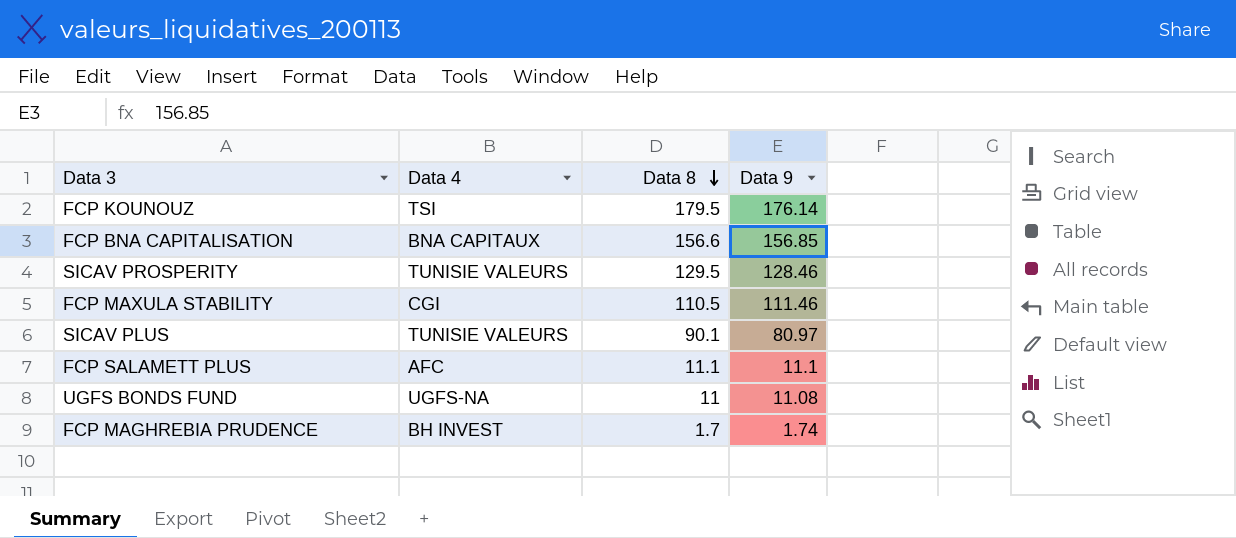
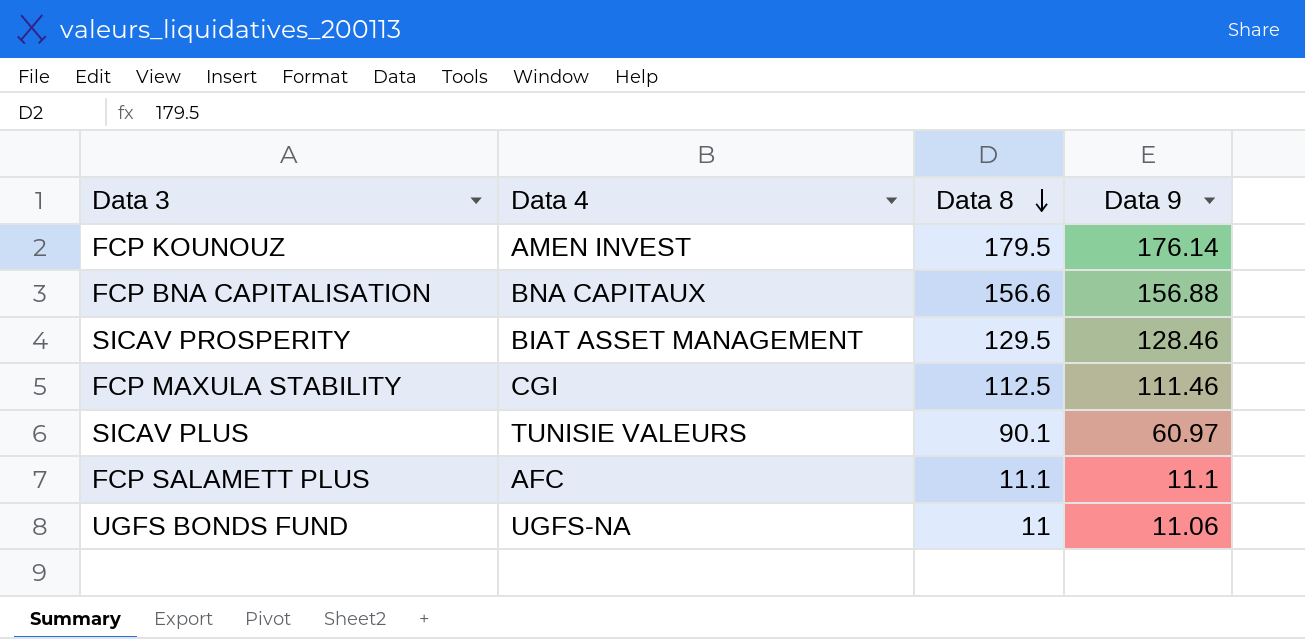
row FCP MAGHREBIA PRUDENCE: BH INVEST | 1.7 | 1.74 -> none
FCP KOUNOUZ | Data 4: TSI -> AMEN INVEST
FCP BNA CAPITALISATION | Data 9: 156.85 -> 156.88
SICAV PROSPERITY | Data 4: TUNISIE VALEURS -> BIAT ASSET MANAGEMENT
FCP MAXULA STABILITY | Data 8: 110.5 -> 112.5
SICAV PLUS | Data 9: 80.97 -> 60.97
UGFS BONDS FUND | Data 9: 11.08 -> 11.06

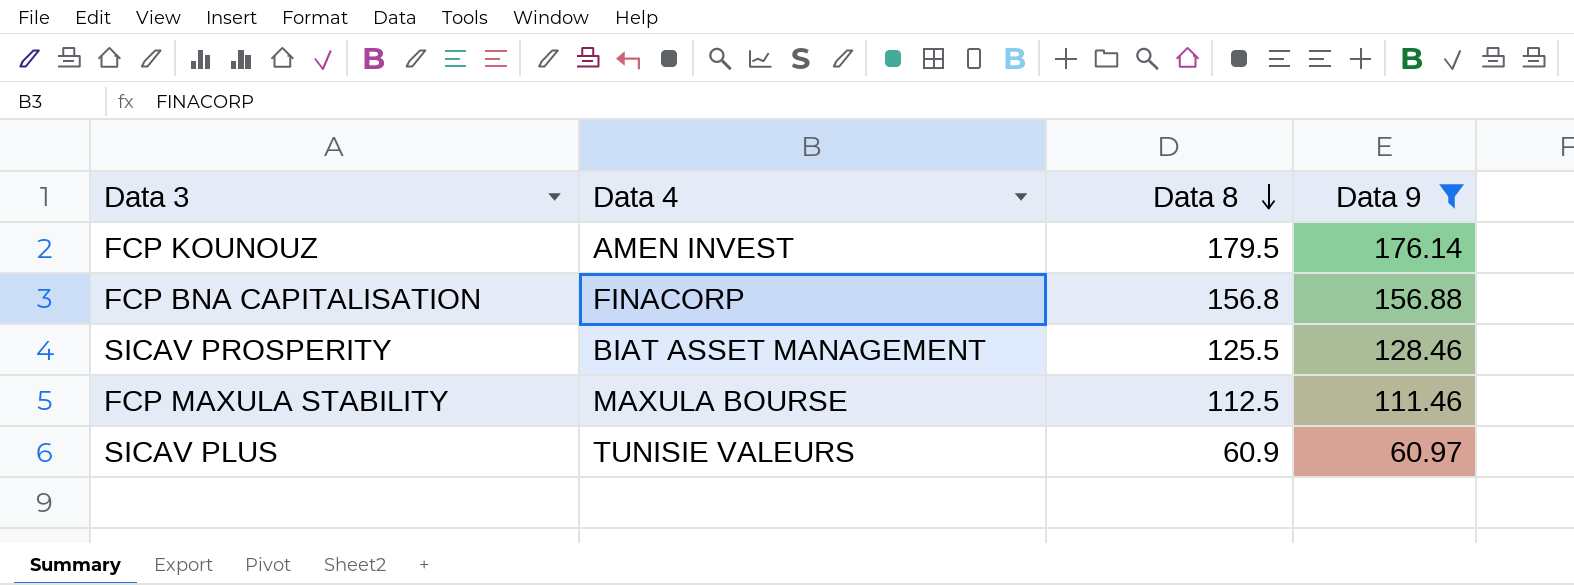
filter: none -> Data 9 >= 60.97
FCP BNA CAPITALISATION | Data 4: BNA CAPITAUX -> FINACORP
FCP BNA CAPITALISATION | Data 8: 156.6 -> 156.8
SICAV PROSPERITY | Data 8: 129.5 -> 125.5
FCP MAXULA STABILITY | Data 4: CGI -> MAXULA BOURSE
SICAV PLUS | Data 8: 90.1 -> 60.9

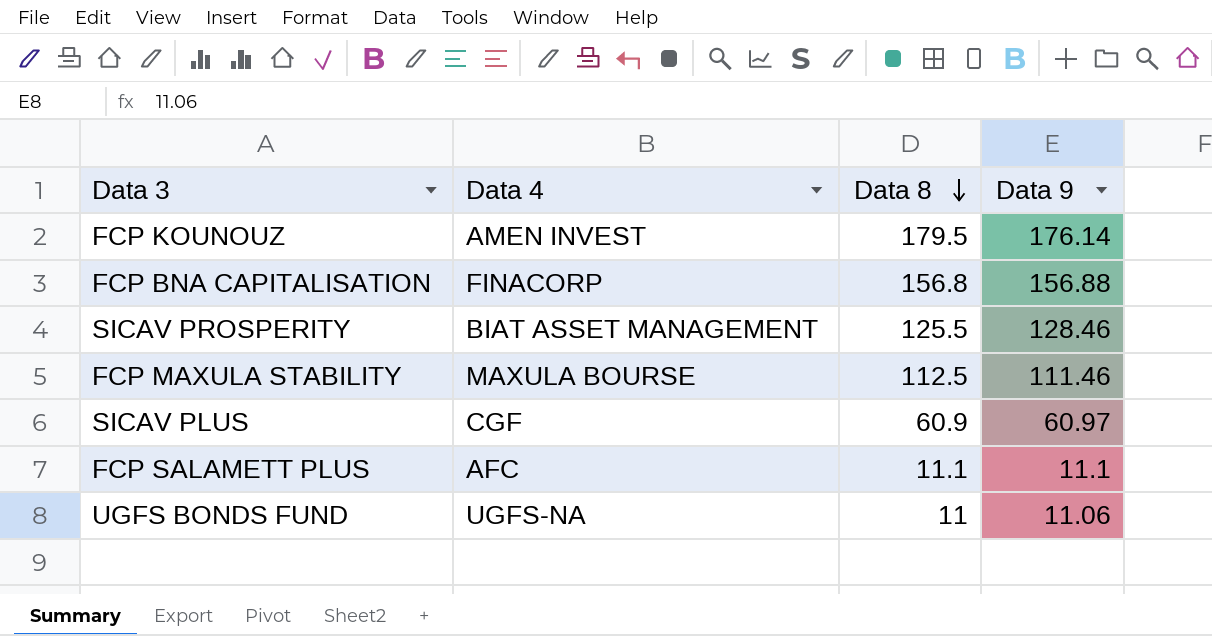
filter: Data 9 >= 60.97 -> none
SICAV PLUS | Data 4: TUNISIE VALEURS -> CGF

